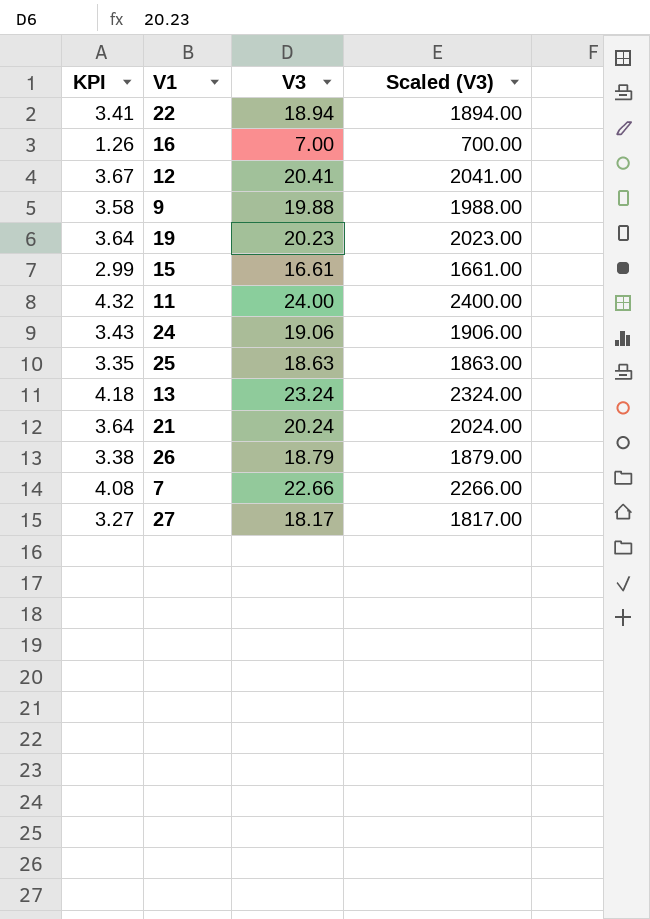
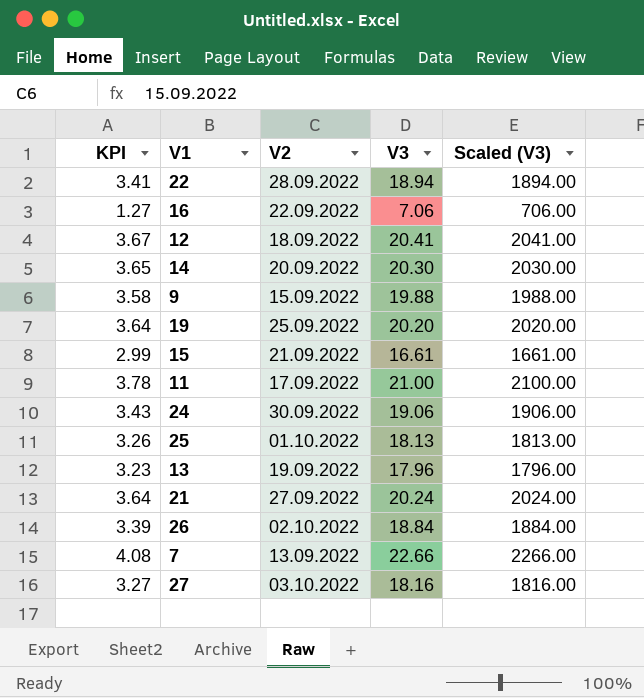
column V2 | position: none -> 3
16 | KPI: 1.26 -> 1.27
16 | V3: 7.00 -> 7.06
16 | Scaled (V3): 700.00 -> 706.00
row 14: none -> 3.65 | 20.09.2022 | 20.30 | 2030.00
19 | V3: 20.23 -> 20.20
19 | Scaled (V3): 2023.00 -> 2020.00
11 | KPI: 4.32 -> 3.78
11 | V3: 24.00 -> 21.00
11 | Scaled (V3): 2400.00 -> 2100.00
25 | KPI: 3.35 -> 3.26
25 | V3: 18.63 -> 18.13
25 | Scaled (V3): 1863.00 -> 1813.00
13 | KPI: 4.18 -> 3.23
13 | V3: 23.24 -> 17.96
13 | Scaled (V3): 2324.00 -> 1796.00
26 | KPI: 3.38 -> 3.39
26 | V3: 18.79 -> 18.84
26 | Scaled (V3): 1879.00 -> 1884.00
27 | V3: 18.17 -> 18.16
27 | Scaled (V3): 1817.00 -> 1816.00

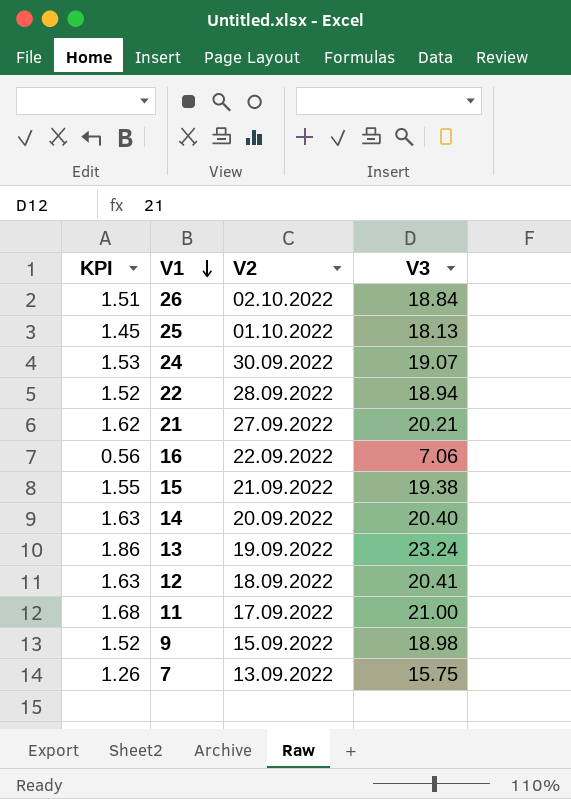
row order: none -> V1 descending
column Scaled (V3) | formula: [V3] * 100 -> none
column KPI | formula: [V3] * 0.18 -> [V3] * 0.08
row 19: 3.64 | 25.09.2022 | 20.20 | 2020.00 -> none
row 27: 3.27 | 03.10.2022 | 18.16 | 1816.00 -> none
24 | V3: 19.06 -> 19.07
21 | V3: 20.24 -> 20.21
15 | V3: 16.61 -> 19.38
14 | V3: 20.30 -> 20.40
13 | V3: 17.96 -> 23.24
9 | V3: 19.88 -> 18.98
7 | V3: 22.66 -> 15.75

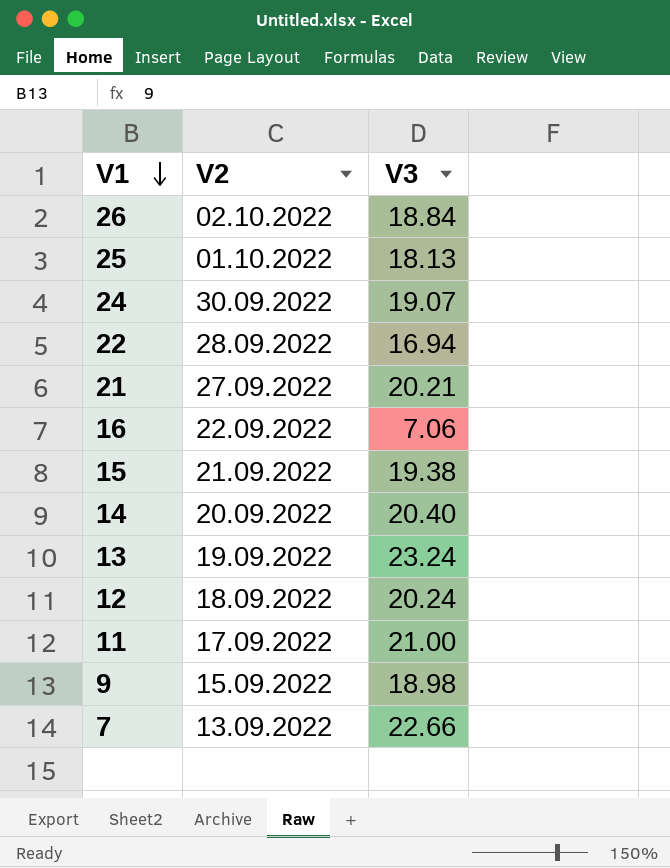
column KPI | formula: [V3] * 0.08 -> none
22 | V3: 18.94 -> 16.94
12 | V3: 20.41 -> 20.24
7 | V3: 15.75 -> 22.66

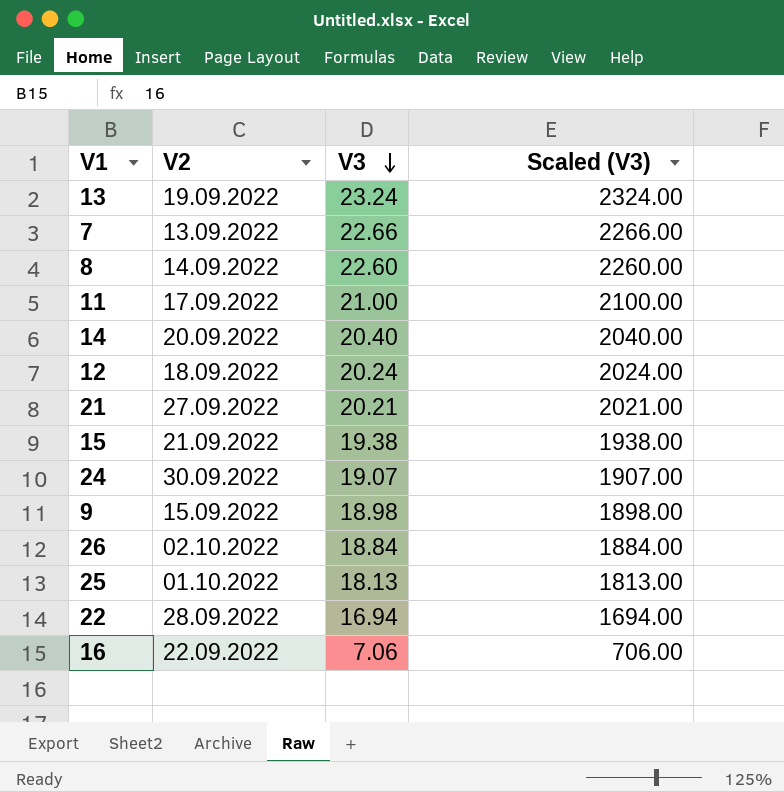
row order: V1 descending -> V3 descending
column Scaled (V3) | formula: none -> [V3] * 100
row 8: none -> 14.09.2022 | 22.60 | 2260.00

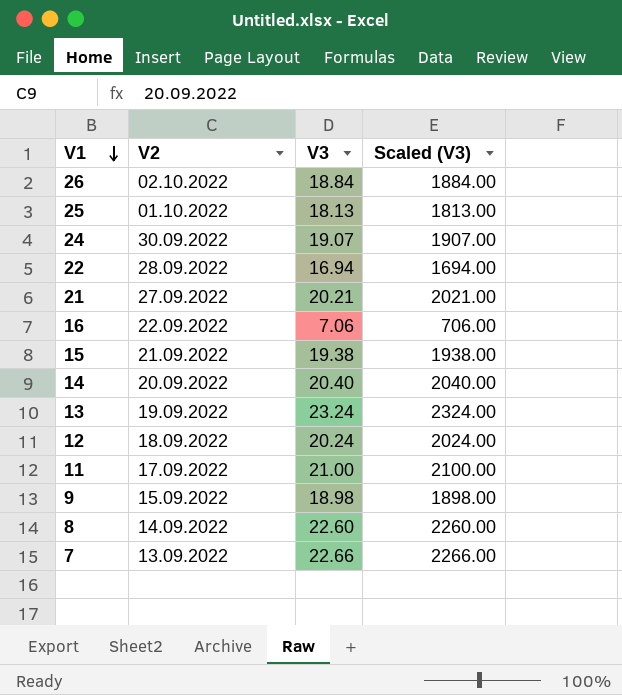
row order: V3 descending -> V1 descending

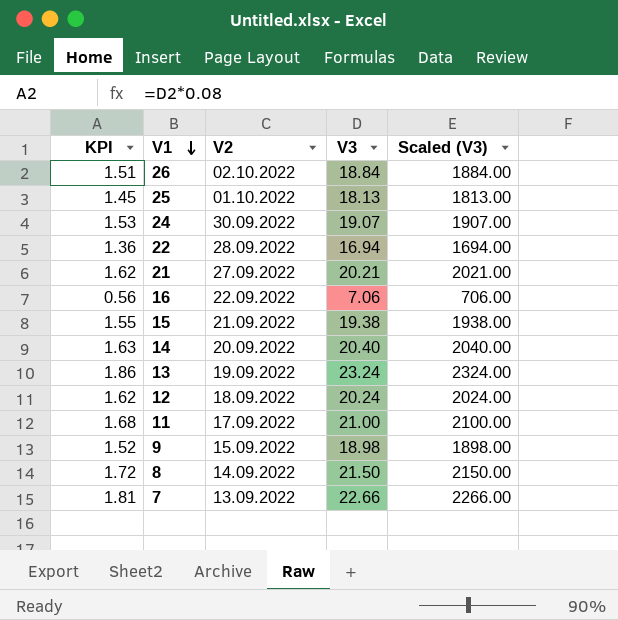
column KPI | formula: none -> [V3] * 0.08
8 | V3: 22.60 -> 21.50
8 | Scaled (V3): 2260.00 -> 2150.00

